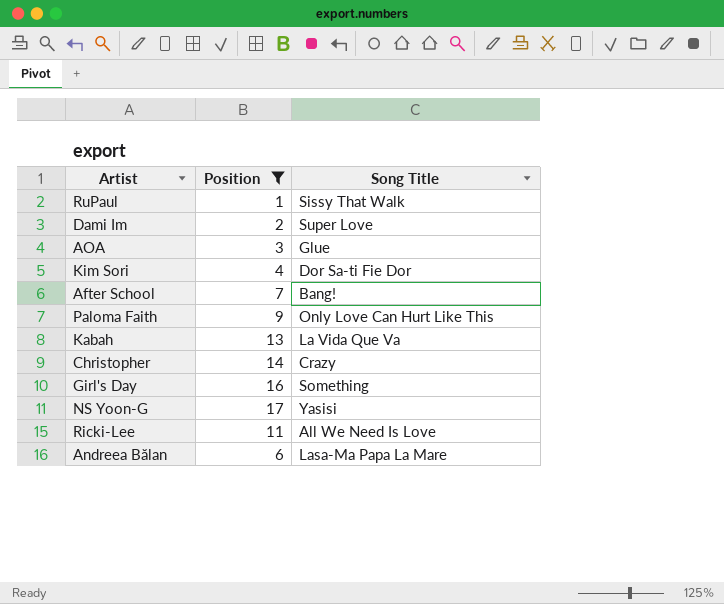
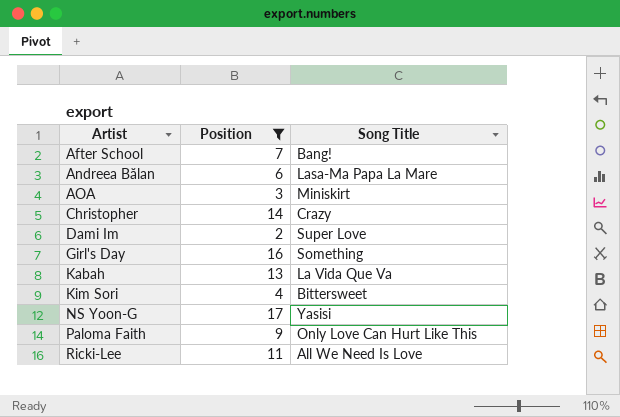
row order: none -> Artist ascending
row RuPaul: 1 | Sissy That Walk -> none
AOA | Song Title: Glue -> Miniskirt
Kim Sori | Song Title: Dor Sa-ti Fie Dor -> Bittersweet

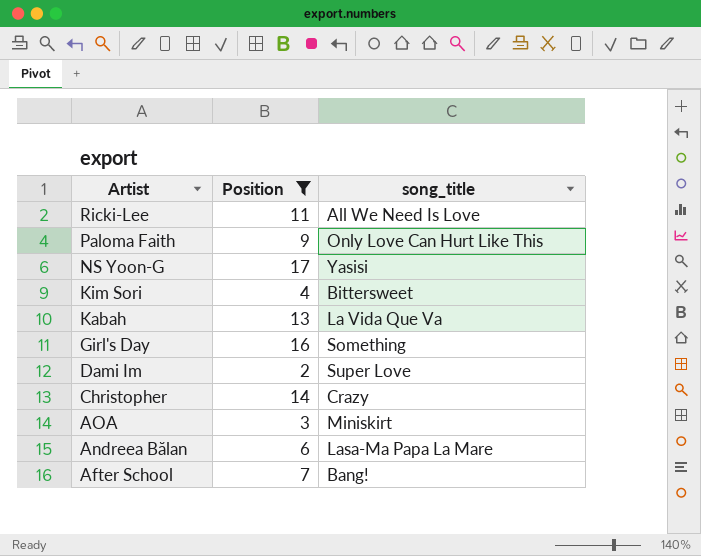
row order: Artist ascending -> Artist descending
column name: Song Title -> song_title

